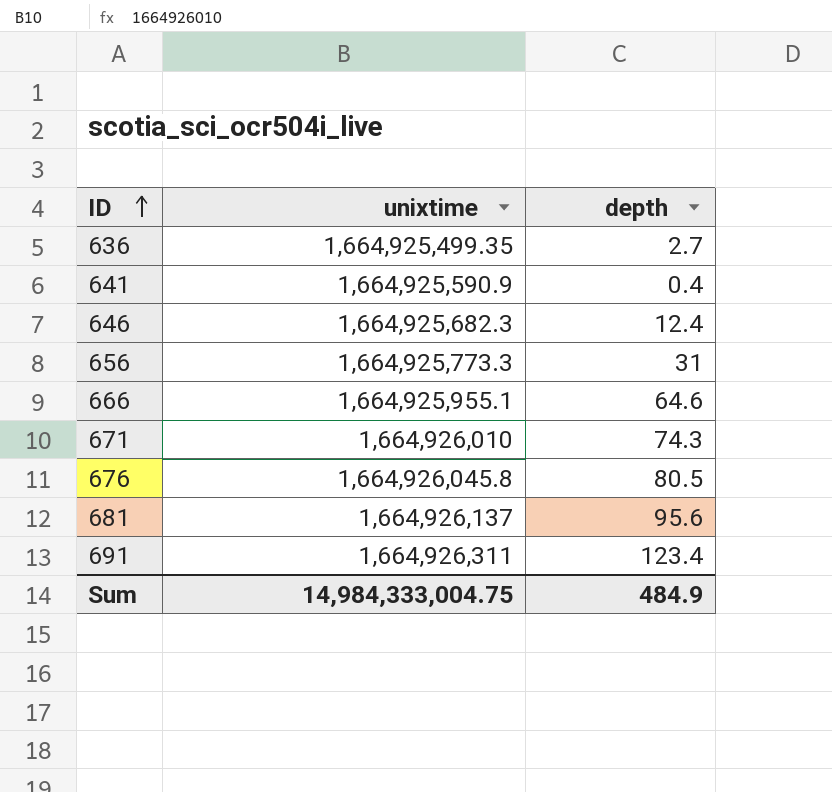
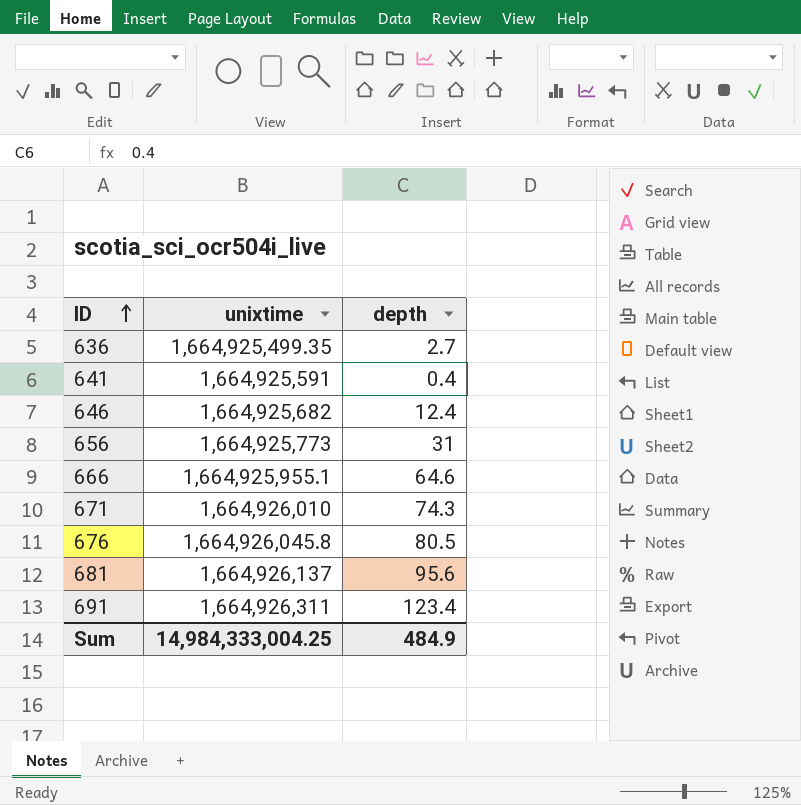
641 | unixtime: 1,664,925,590.9 -> 1,664,925,591
646 | unixtime: 1,664,925,682.3 -> 1,664,925,682
656 | unixtime: 1,664,925,773.3 -> 1,664,925,773
Sum | unixtime: 14,984,333,004.75 -> 14,984,333,004.25

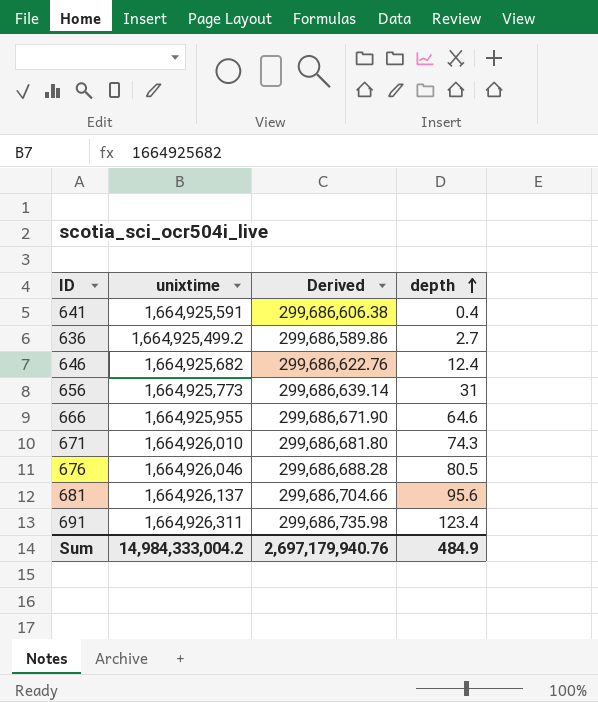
row order: ID ascending -> depth ascending
column Derived | formula: none -> [unixtime] * 0.18
636 | unixtime: 1,664,925,499.35 -> 1,664,925,499.2
666 | unixtime: 1,664,925,955.1 -> 1,664,925,955
676 | unixtime: 1,664,926,045.8 -> 1,664,926,046
Sum | unixtime: 14,984,333,004.25 -> 14,984,333,004.2

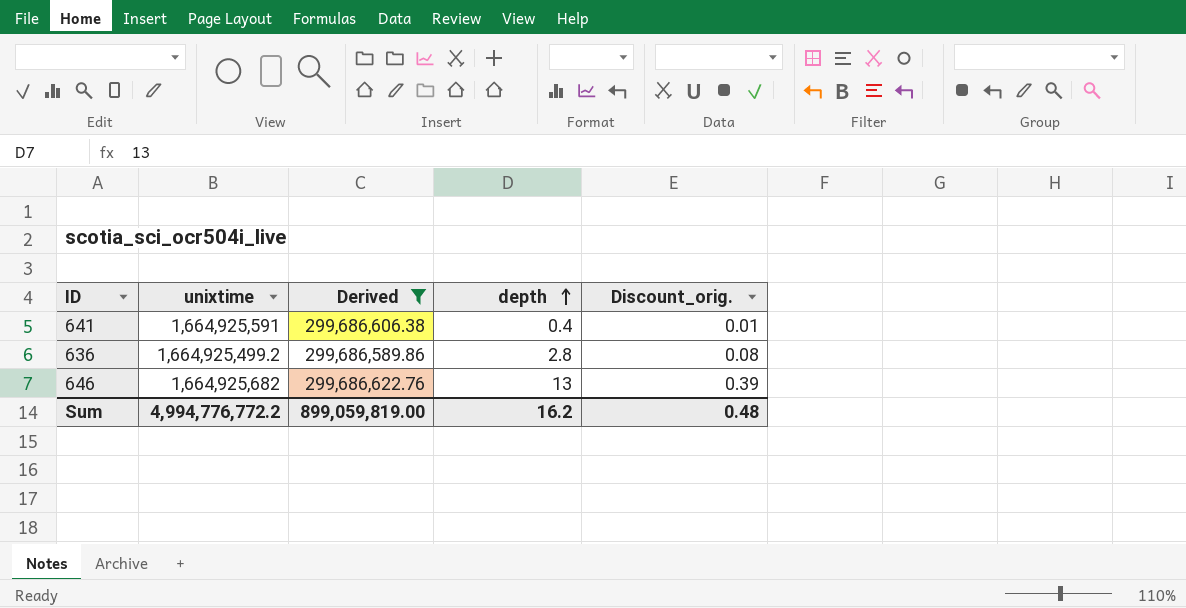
filter: none -> Derived <= 299,686,622.76
column Discount_orig. | formula: none -> [depth] * 0.03
636 | depth: 2.7 -> 2.8
646 | depth: 12.4 -> 13
Sum | unixtime: 14,984,333,004.2 -> 4,994,776,772.2
Sum | Derived: 2,697,179,940.76 -> 899,059,819.00
Sum | depth: 484.9 -> 16.2

